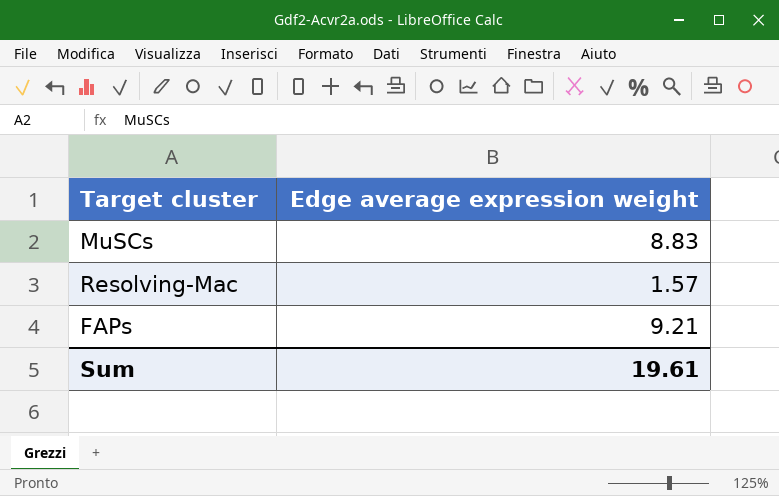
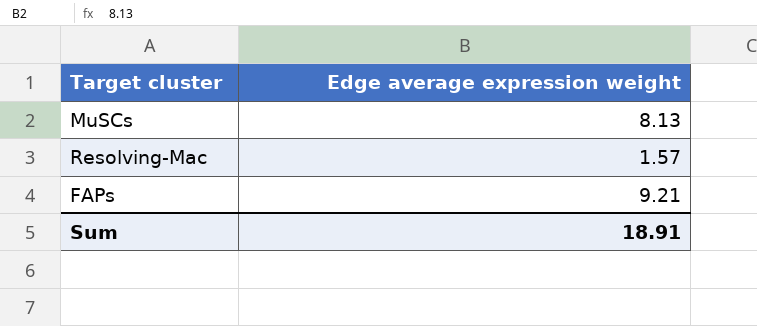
MuSCs | Edge average expression weight: 8.83 -> 8.13
Sum | Edge average expression weight: 19.61 -> 18.91

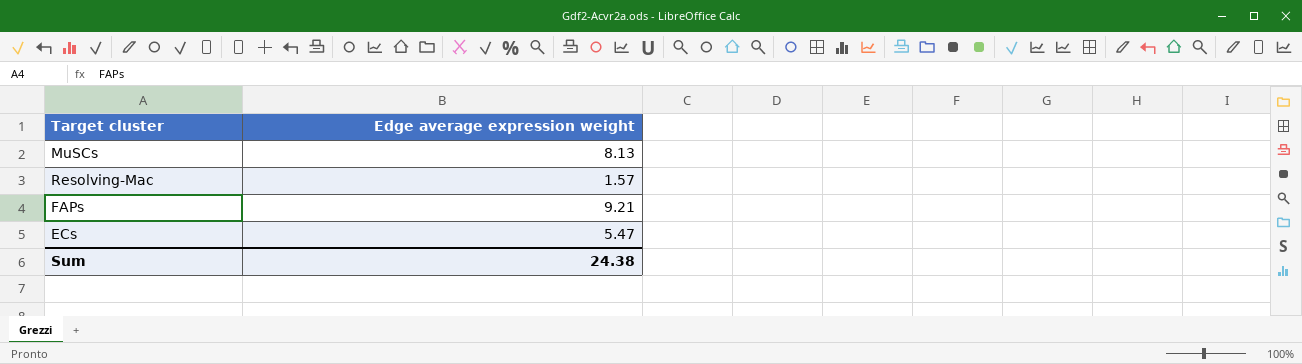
row ECs: none -> 5.47
Sum | Edge average expression weight: 18.91 -> 24.38

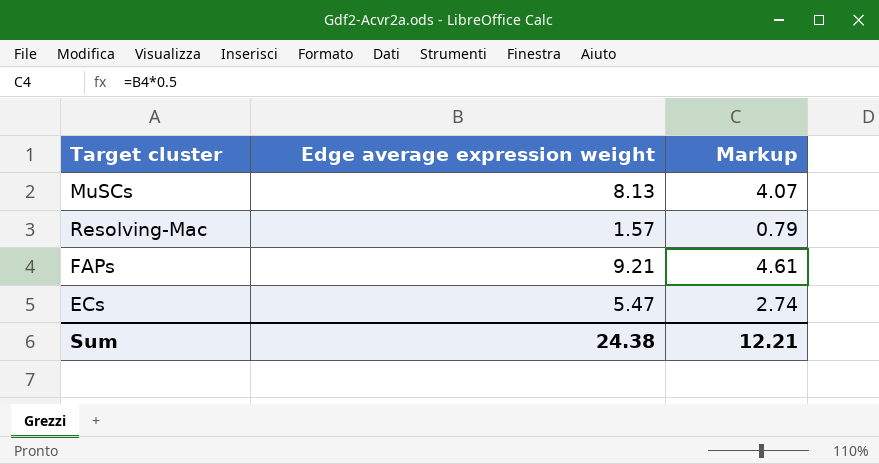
column Markup | formula: none -> [Edge average expression weight] * 0.5

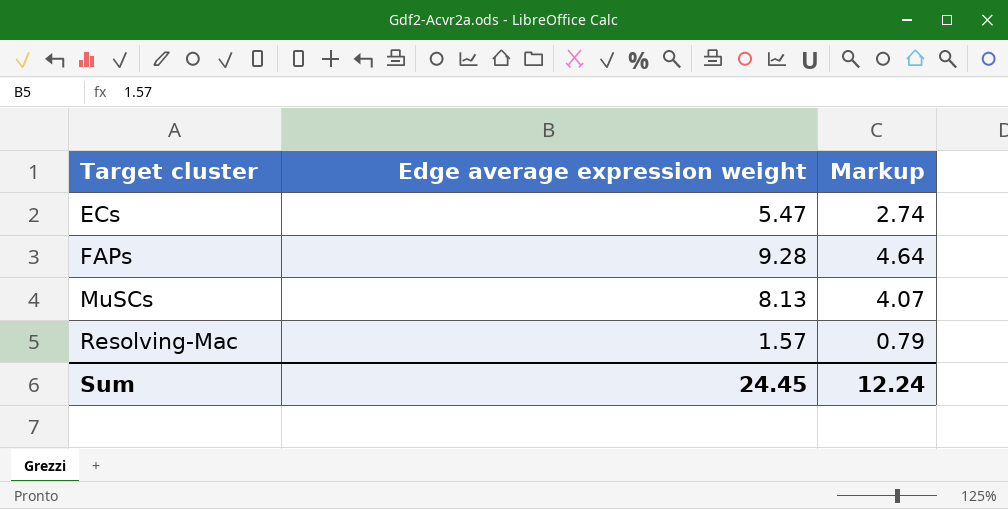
row order: none -> Target cluster ascending
FAPs | Edge average expression weight: 9.21 -> 9.28
FAPs | Markup: 4.61 -> 4.64
Sum | Edge average expression weight: 24.38 -> 24.45
Sum | Markup: 12.21 -> 12.24

